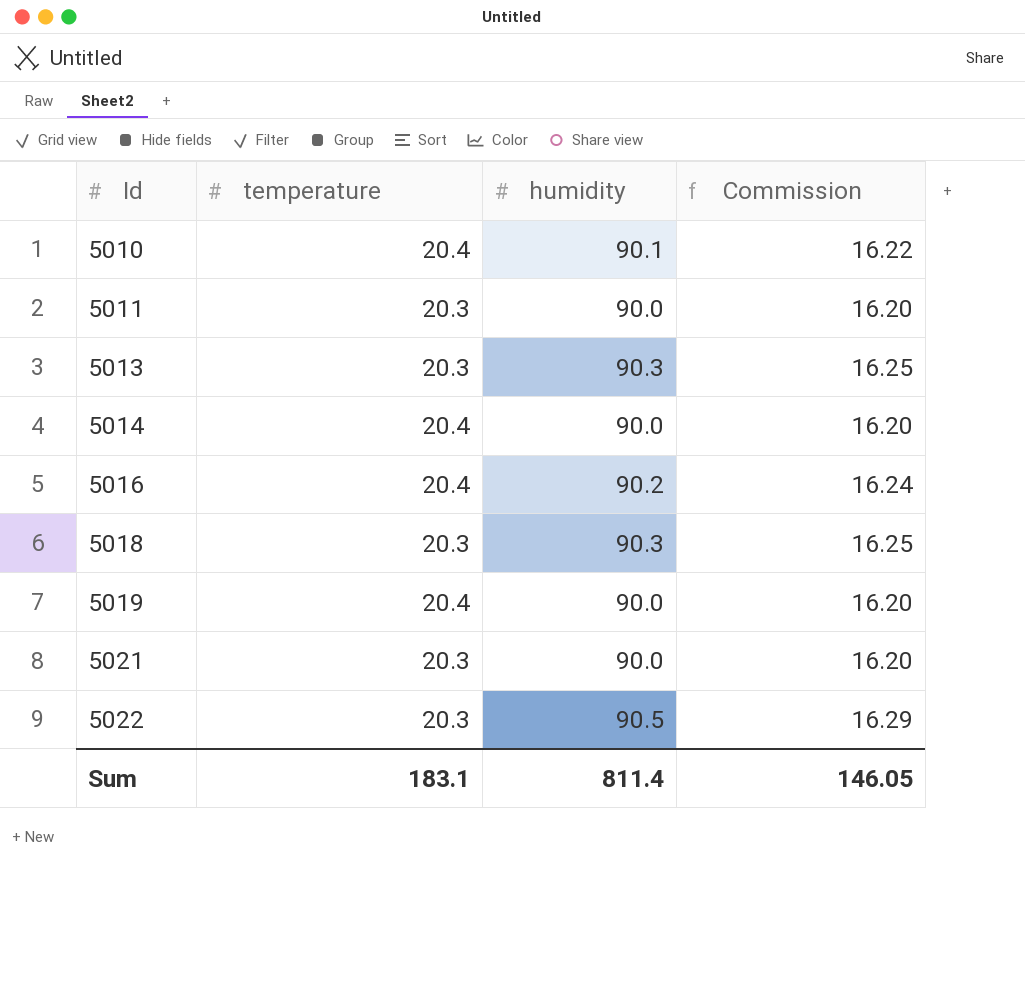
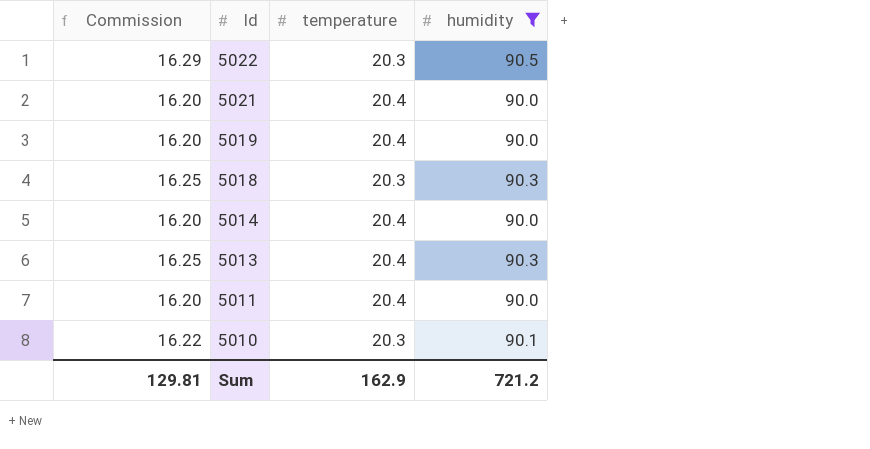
filter: none -> humidity != 90.2
row order: Id ascending -> Id descending
column Commission | position: 4 -> 1
5021 | temperature: 20.3 -> 20.4
5013 | temperature: 20.3 -> 20.4
5011 | temperature: 20.3 -> 20.4
5010 | temperature: 20.4 -> 20.3
Sum | Commission: 146.05 -> 129.81
Sum | temperature: 183.1 -> 162.9
Sum | humidity: 811.4 -> 721.2

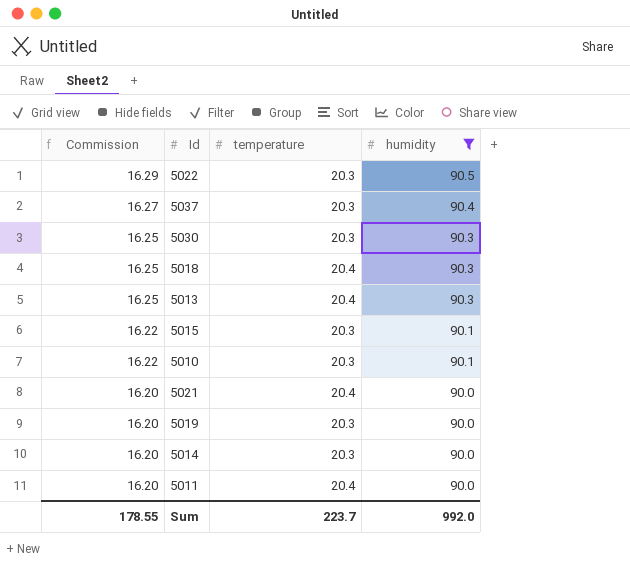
row order: Id descending -> Commission descending
row 5037: none -> 16.27 | 20.3 | 90.4
row 5030: none -> 16.25 | 20.3 | 90.3
5018 | temperature: 20.3 -> 20.4
row 5015: none -> 16.22 | 20.3 | 90.1
5019 | temperature: 20.4 -> 20.3
5014 | temperature: 20.4 -> 20.3
Sum | Commission: 129.81 -> 178.55
Sum | temperature: 162.9 -> 223.7
Sum | humidity: 721.2 -> 992.0

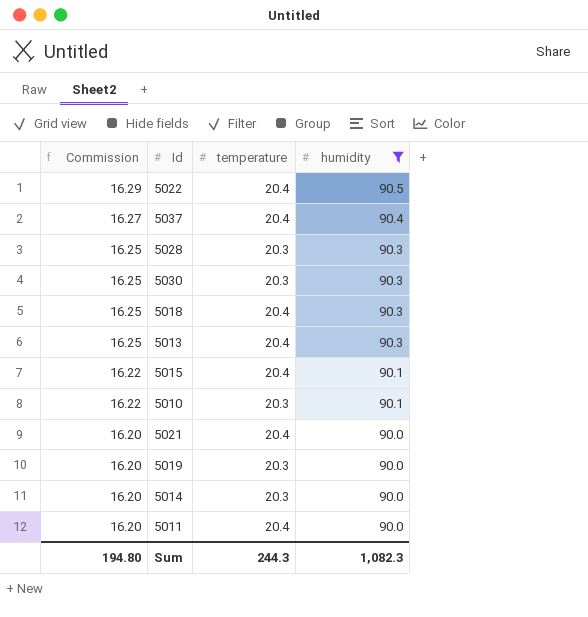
5022 | temperature: 20.3 -> 20.4
5037 | temperature: 20.3 -> 20.4
row 5028: none -> 16.25 | 20.3 | 90.3
5015 | temperature: 20.3 -> 20.4
Sum | Commission: 178.55 -> 194.80
Sum | temperature: 223.7 -> 244.3
Sum | humidity: 992.0 -> 1,082.3

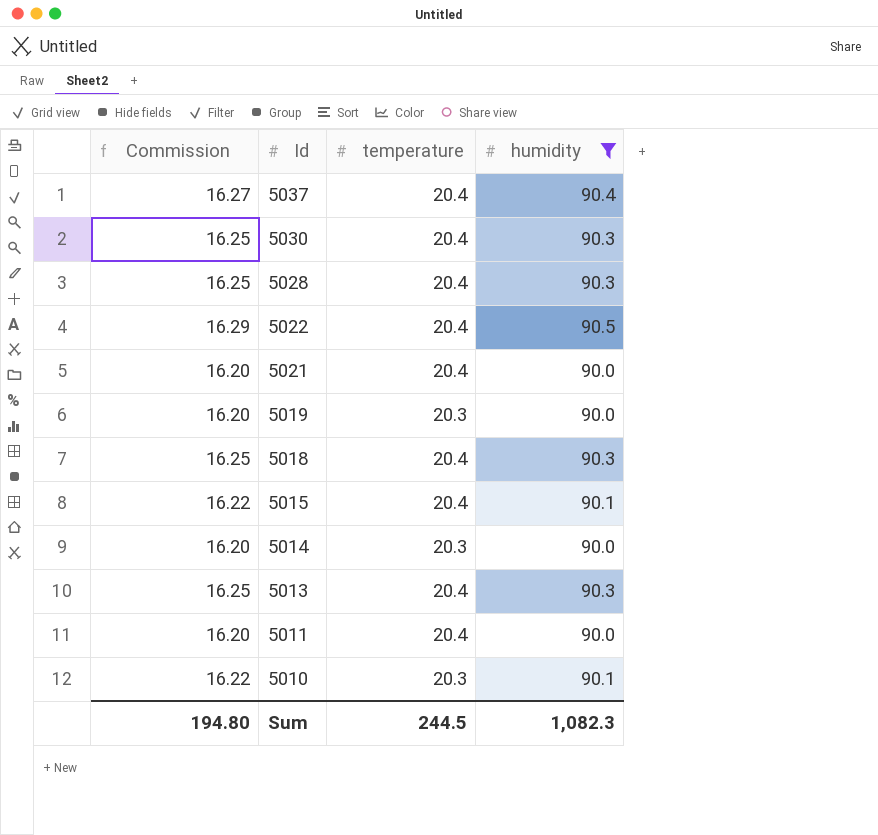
row order: Commission descending -> Id descending
5030 | temperature: 20.3 -> 20.4
5028 | temperature: 20.3 -> 20.4
Sum | temperature: 244.3 -> 244.5

